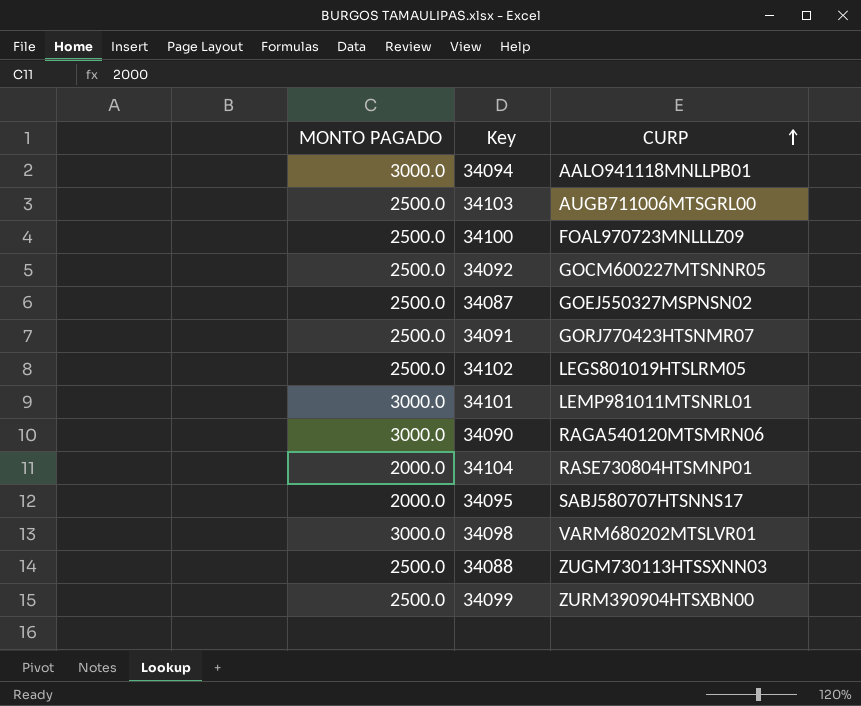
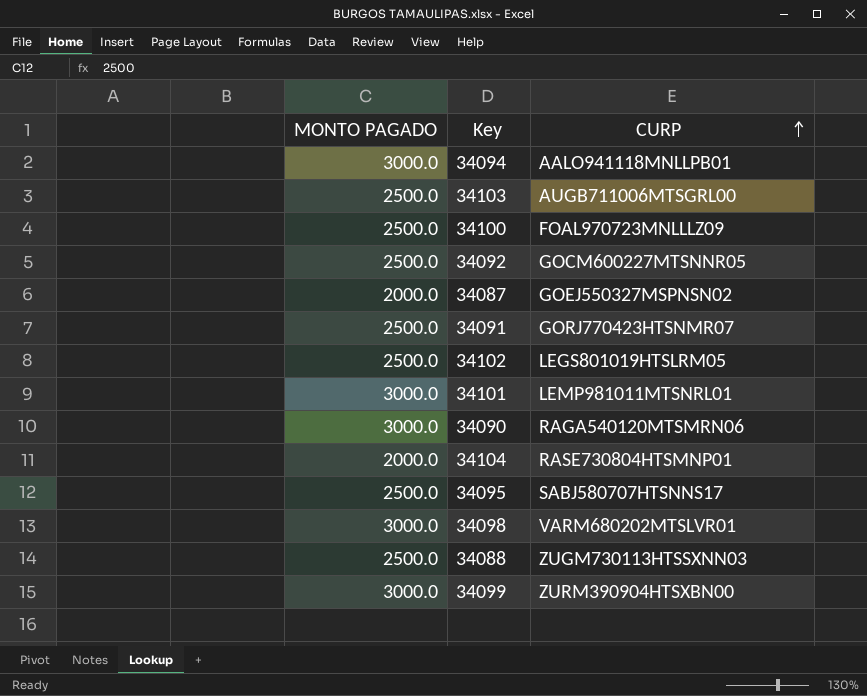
34087 | MONTO PAGADO: 2500.0 -> 2000.0
34095 | MONTO PAGADO: 2000.0 -> 2500.0
34099 | MONTO PAGADO: 2500.0 -> 3000.0

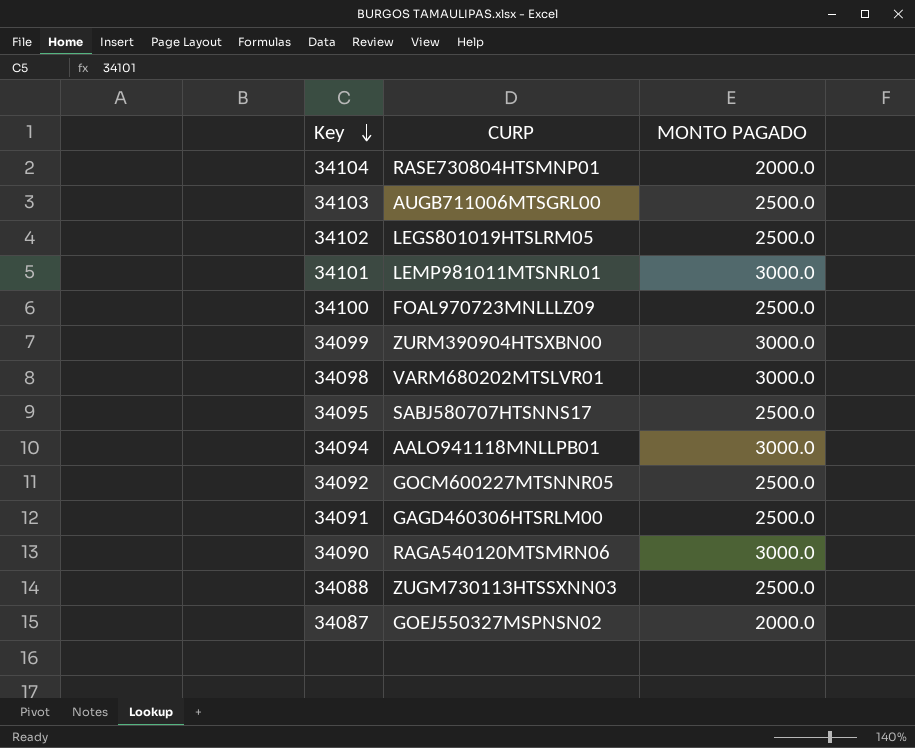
row order: CURP ascending -> Key descending
column MONTO PAGADO | position: 1 -> 3
34091 | CURP: GORJ770423HTSNMR07 -> GAGD460306HTSRLM00

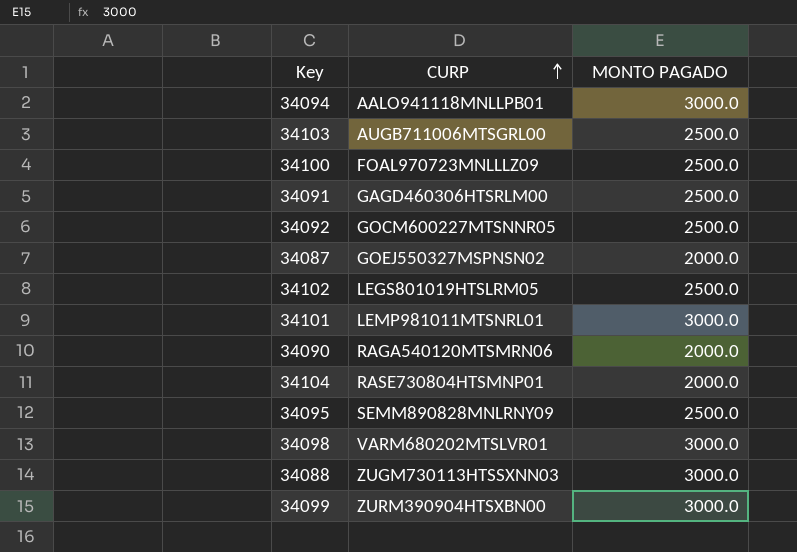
row order: Key descending -> CURP ascending
34090 | MONTO PAGADO: 3000.0 -> 2000.0
34095 | CURP: SABJ580707HTSNNS17 -> SEMM890828MNLRNY09
34088 | MONTO PAGADO: 2500.0 -> 3000.0

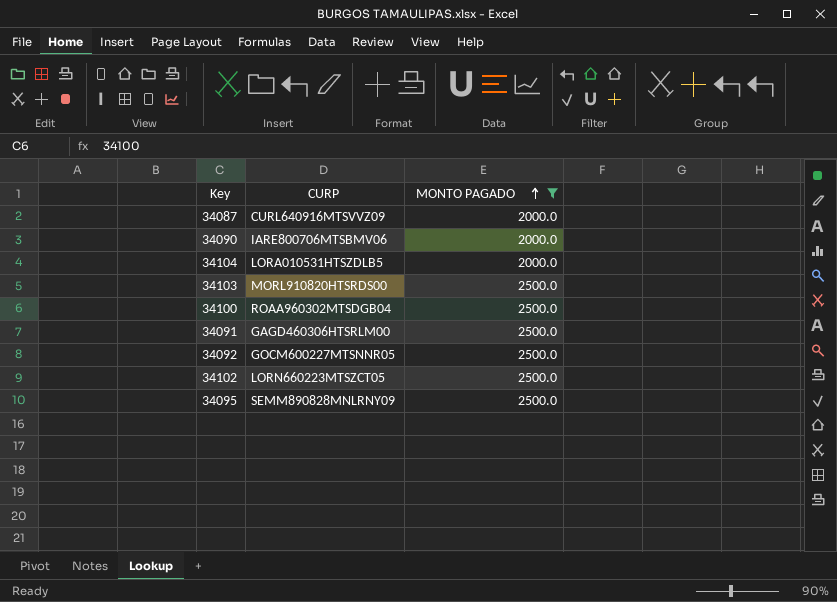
filter: none -> MONTO PAGADO != 3000.0
row order: CURP ascending -> MONTO PAGADO ascending
34087 | CURP: GOEJ550327MSPNSN02 -> CURL640916MTSVVZ09
34090 | CURP: RAGA540120MTSMRN06 -> IARE800706MTSBMV06
34104 | CURP: RASE730804HTSMNP01 -> LORA010531HTSZDLB5
34103 | CURP: AUGB711006MTSGRL00 -> MORL910820HTSRDS00
34100 | CURP: FOAL970723MNLLLZ09 -> ROAA960302MTSDGB04
34102 | CURP: LEGS801019HTSLRM05 -> LORN660223MTSZCT05

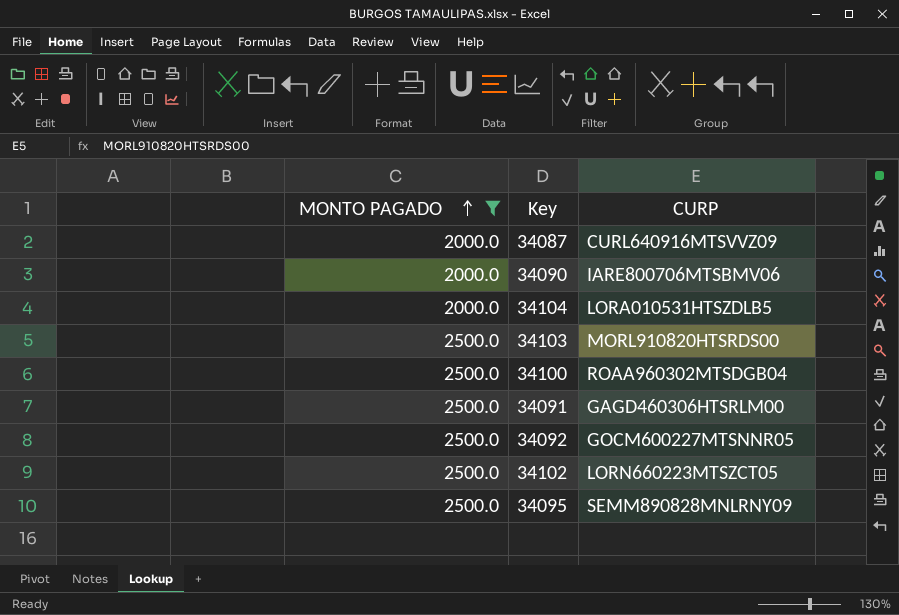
column MONTO PAGADO | position: 3 -> 1

